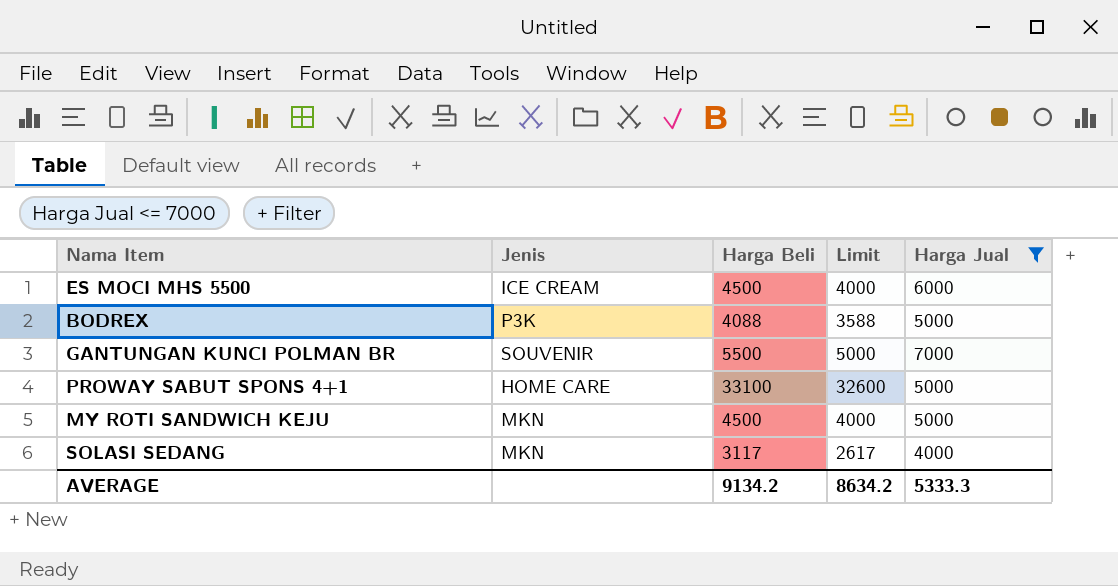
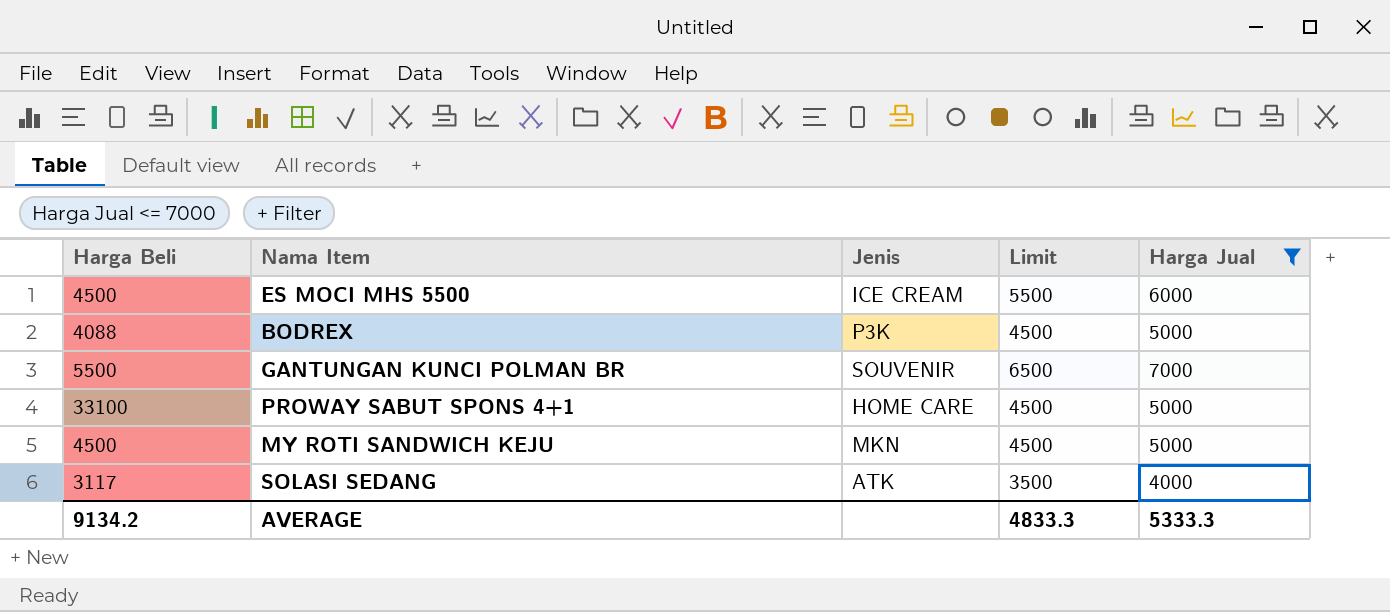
column Harga Beli | position: 3 -> 1
column Limit | formula: [Harga Beli] - 500 -> [Harga Jual] - 500
SOLASI SEDANG | Jenis: MKN -> ATK
AVERAGE | Limit: 8634.2 -> 4833.3

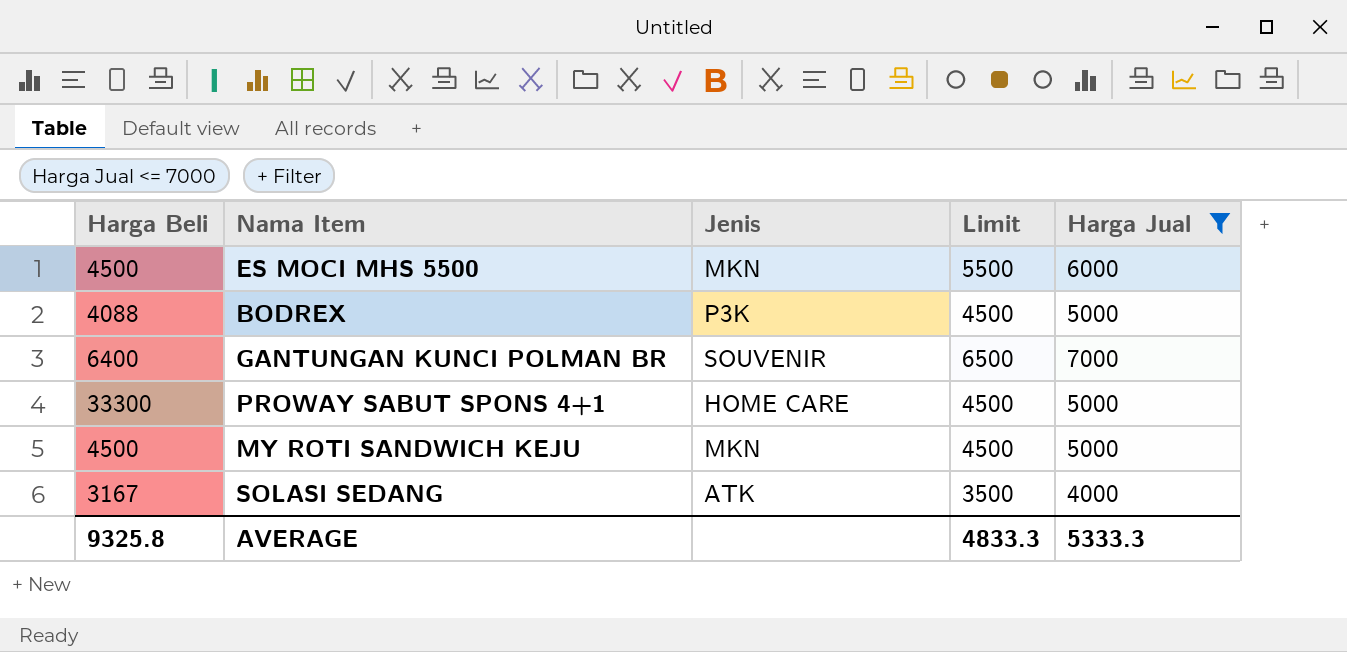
ES MOCI MHS 5500 | Jenis: ICE CREAM -> MKN
GANTUNGAN KUNCI POLMAN BR | Harga Beli: 5500 -> 6400
PROWAY SABUT SPONS 4+1 | Harga Beli: 33100 -> 33300
SOLASI SEDANG | Harga Beli: 3117 -> 3167
AVERAGE | Harga Beli: 9134.2 -> 9325.8

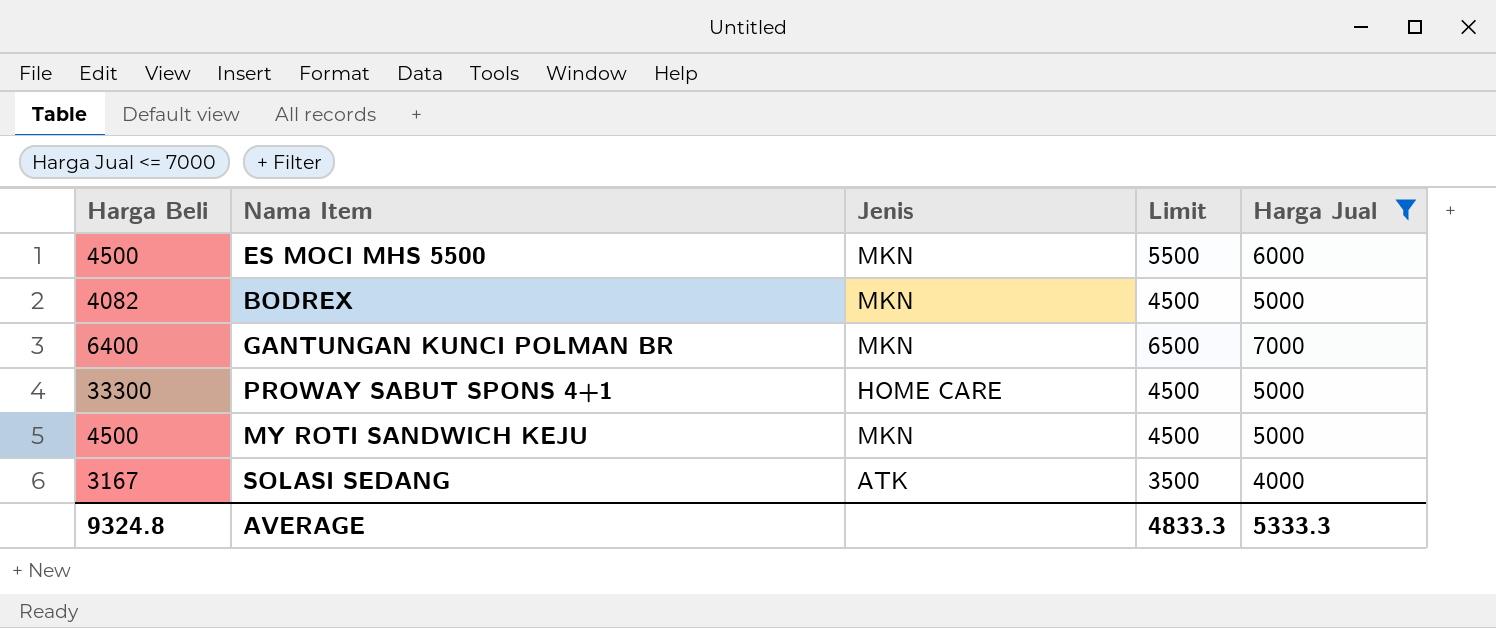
BODREX | Harga Beli: 4088 -> 4082
BODREX | Jenis: P3K -> MKN
GANTUNGAN KUNCI POLMAN BR | Jenis: SOUVENIR -> MKN
AVERAGE | Harga Beli: 9325.8 -> 9324.8

